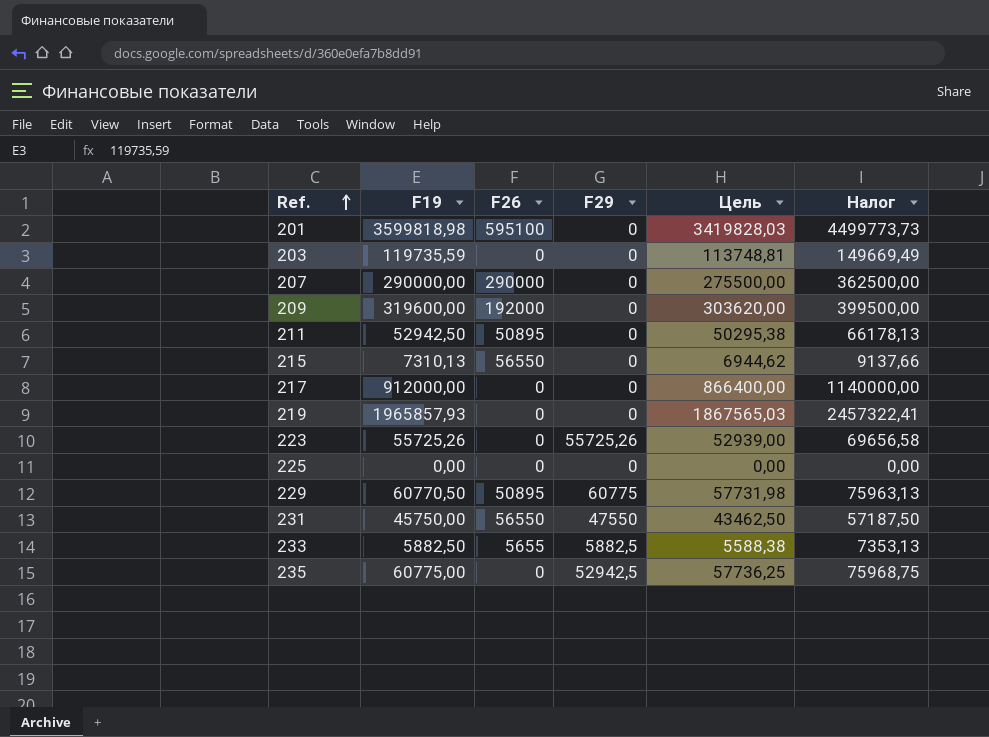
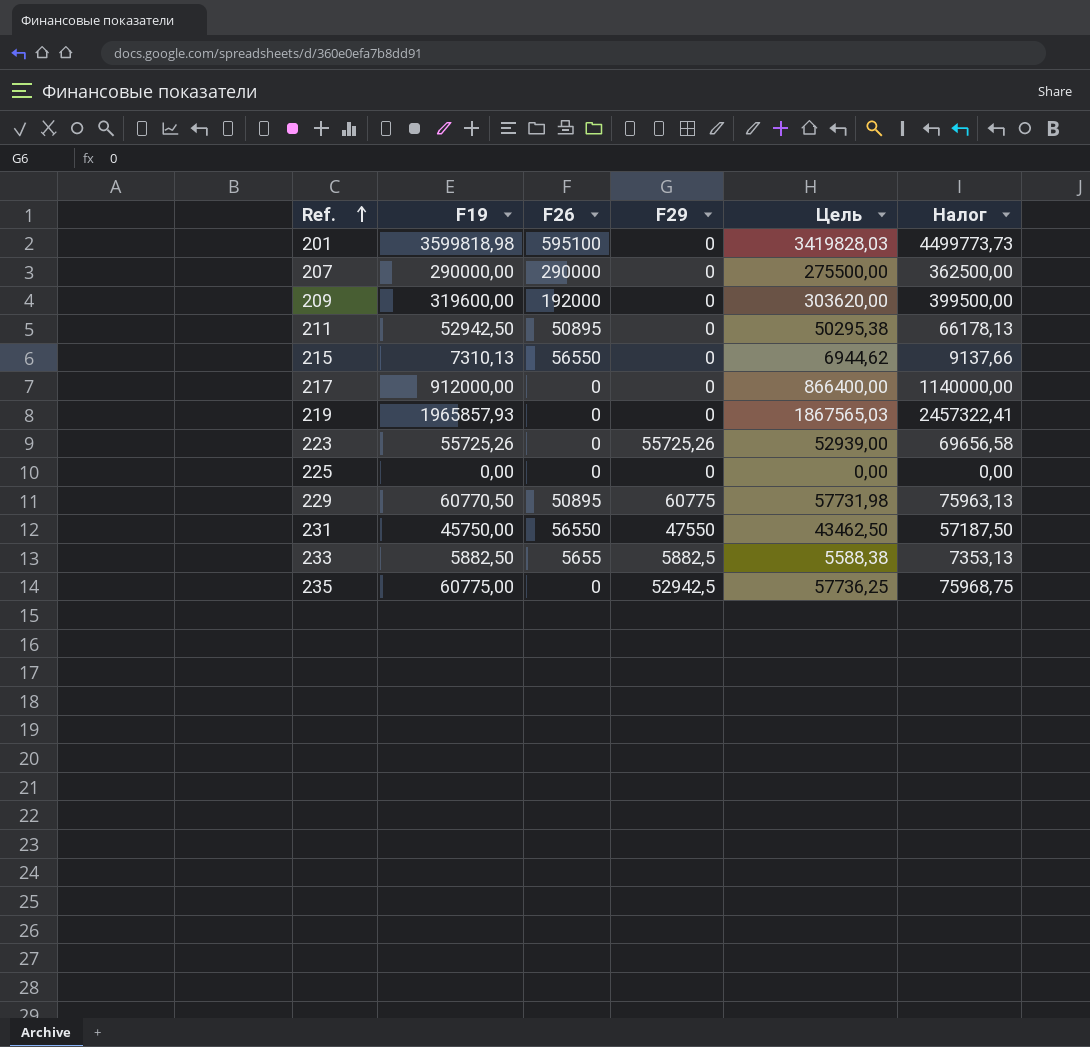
row 203: 119735,59 | 0 | 0 | 113748,81 | 149669,49 -> none

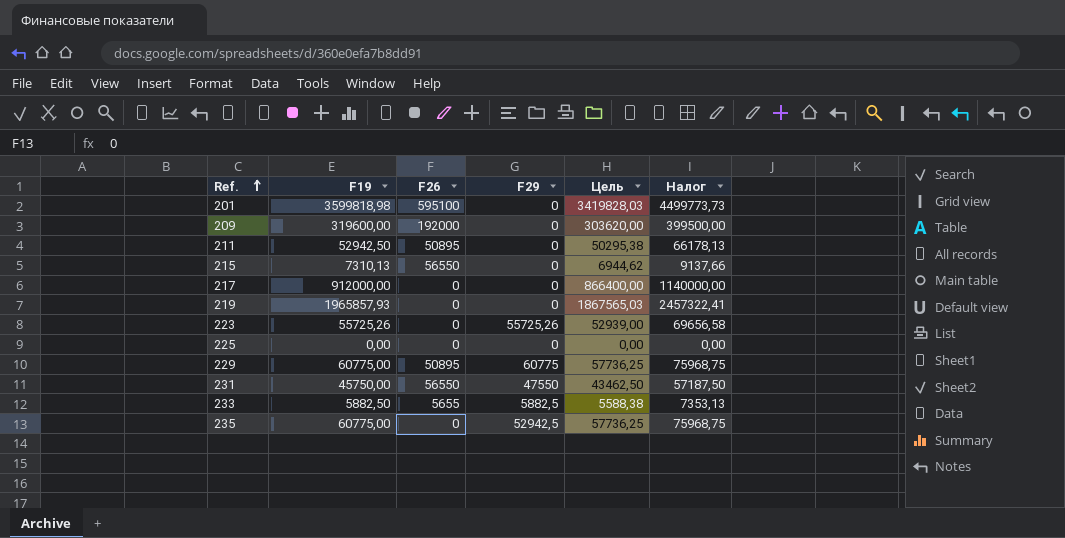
row 207: 290000,00 | 290000 | 0 | 275500,00 | 362500,00 -> none
229 | F19: 60770,50 -> 60775,00
229 | Цель: 57731,98 -> 57736,25
229 | Налог: 75963,13 -> 75968,75

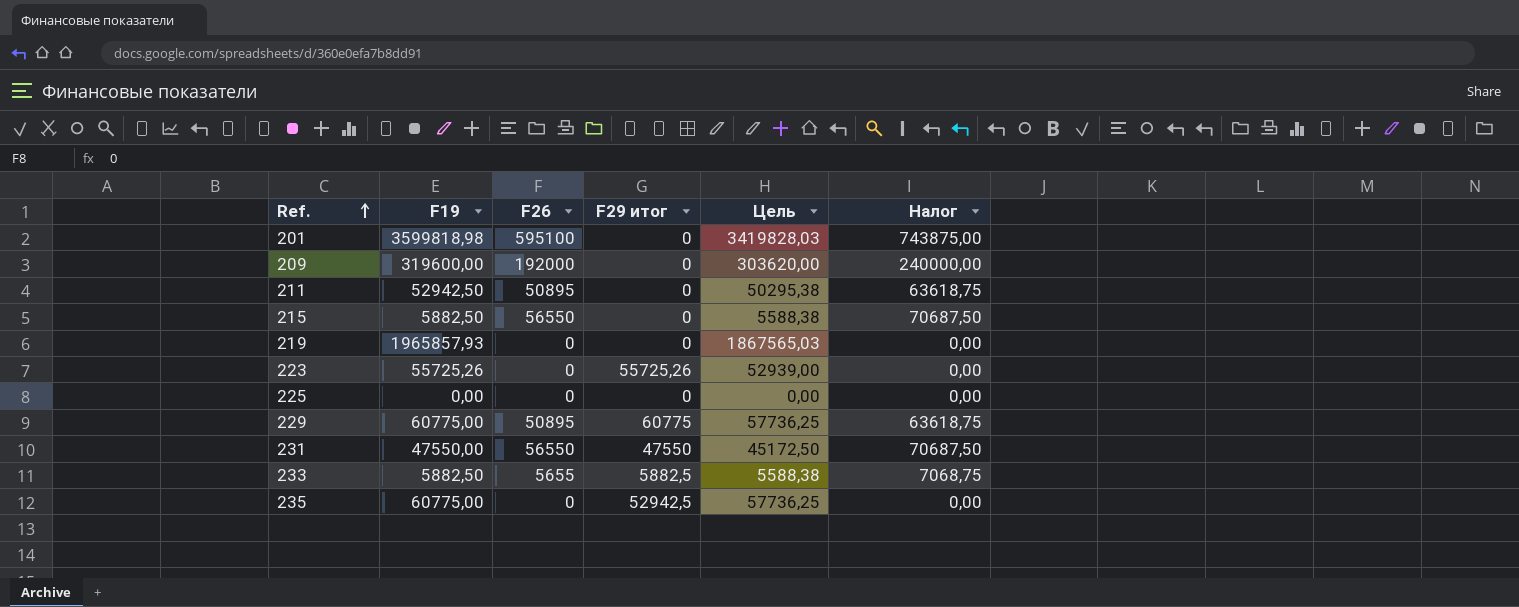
column name: F29 -> F29 итог
column Налог | formula: [F19] * 1,25 -> [F26] * 1,25
row 217: 912000,00 | 0 | 0 | 866400,00 | 1140000,00 -> none
215 | F19: 7310,13 -> 5882,50
215 | Цель: 6944,62 -> 5588,38
231 | F19: 45750,00 -> 47550,00
231 | Цель: 43462,50 -> 45172,50

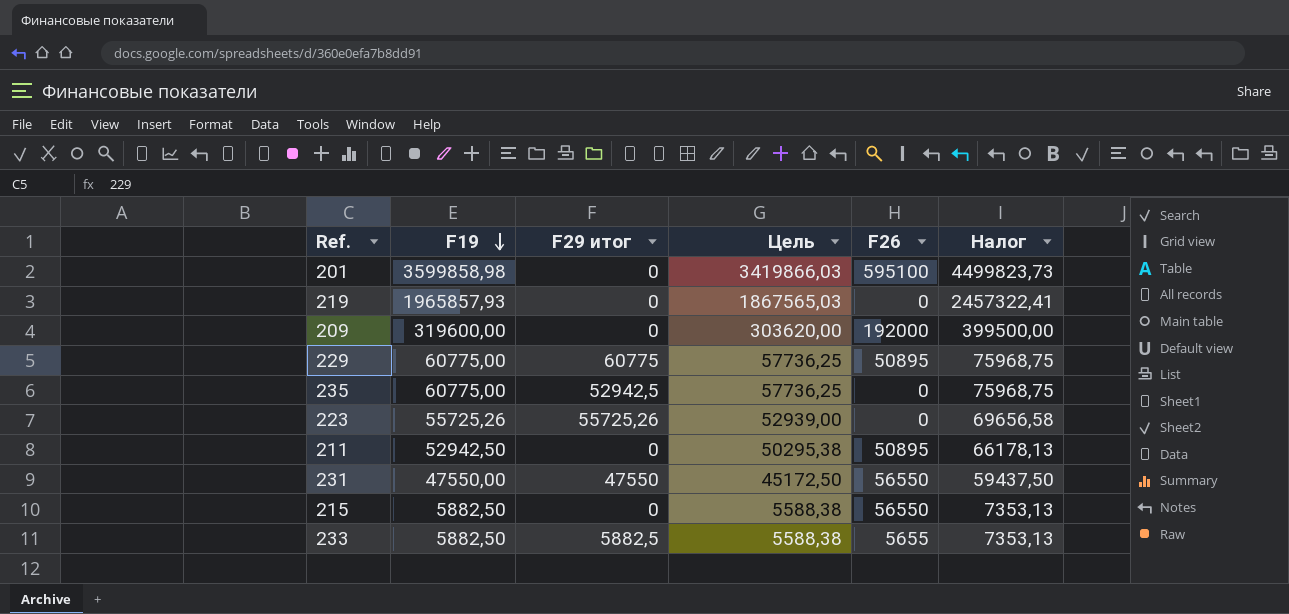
row order: Ref. ascending -> F19 descending
column F26 | position: 3 -> 5
column Налог | formula: [F26] * 1,25 -> [F19] * 1,25
row 225: 0,00 | 0 | 0 | 0,00 | 0,00 -> none
201 | F19: 3599818,98 -> 3599858,98
201 | Цель: 3419828,03 -> 3419866,03

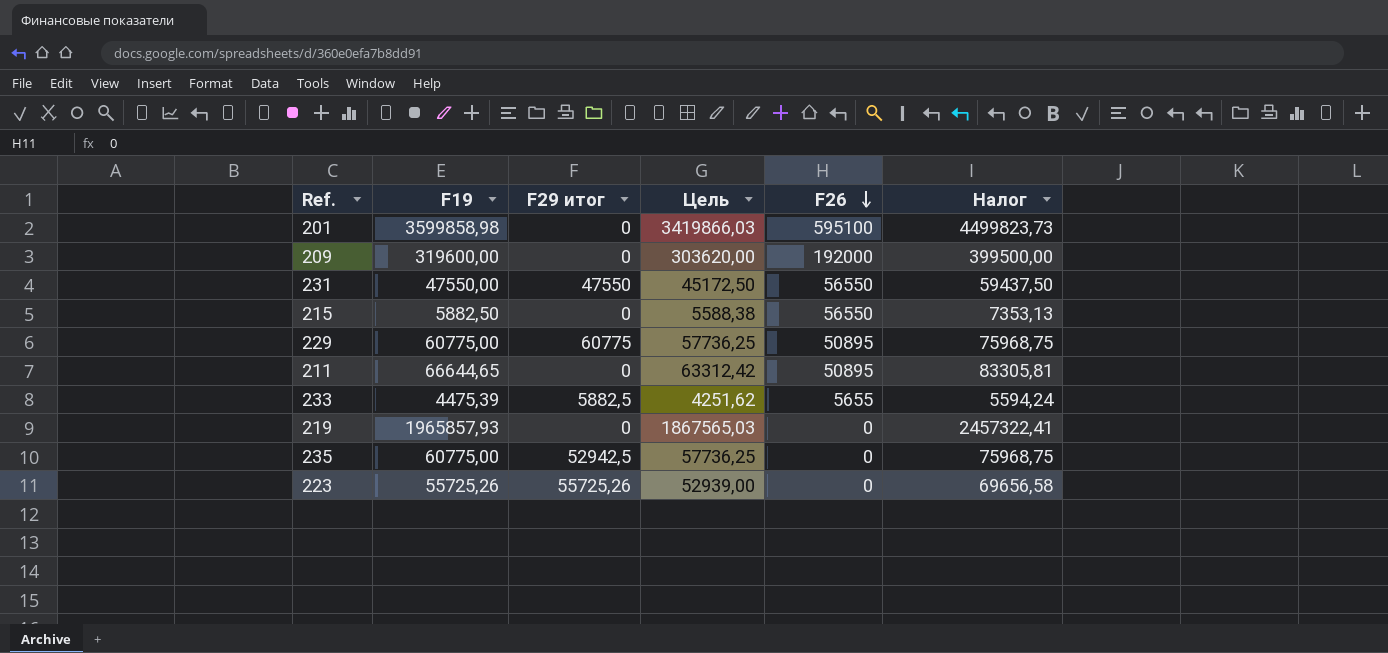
row order: F19 descending -> F26 descending
211 | F19: 52942,50 -> 66644,65
211 | Цель: 50295,38 -> 63312,42
211 | Налог: 66178,13 -> 83305,81
233 | F19: 5882,50 -> 4475,39
233 | Цель: 5588,38 -> 4251,62
233 | Налог: 7353,13 -> 5594,24

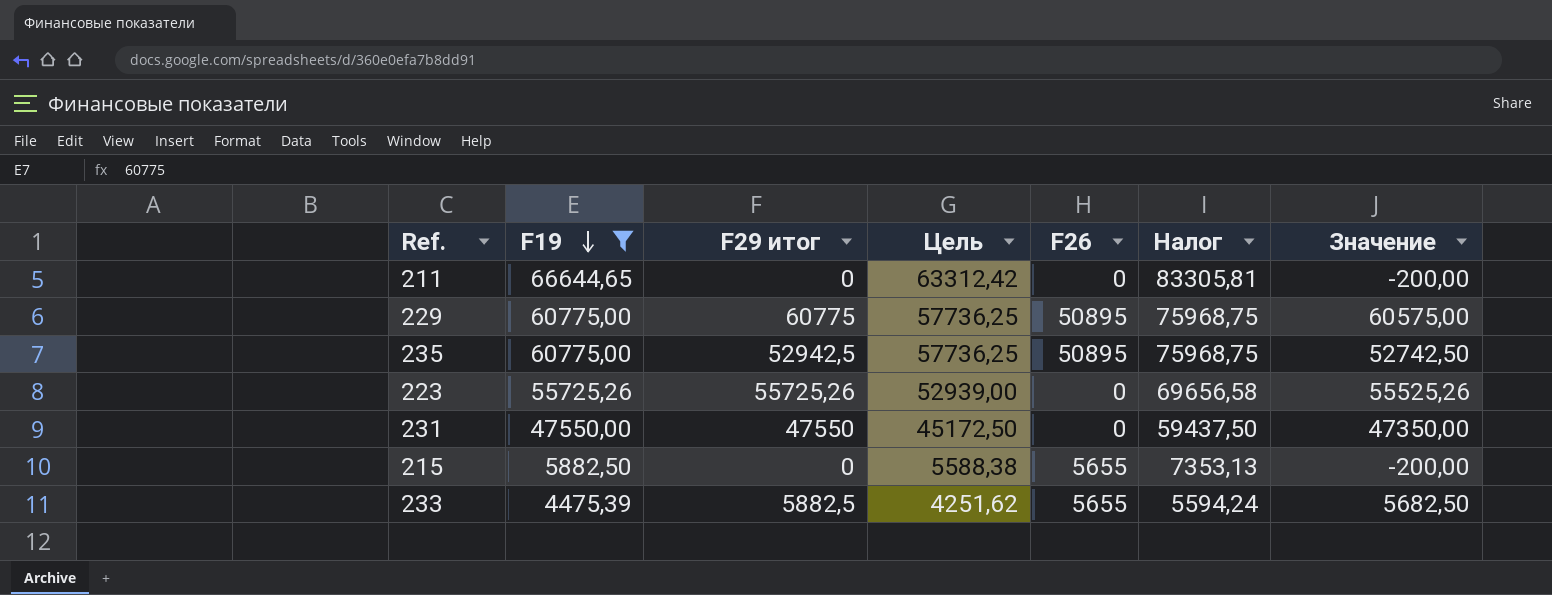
filter: none -> F19 <= 66644,65
row order: F26 descending -> F19 descending
column Значение | formula: none -> [F29 итог] - 200
211 | F26: 50895 -> 0
235 | F26: 0 -> 50895
231 | F26: 56550 -> 0
215 | F26: 56550 -> 5655

